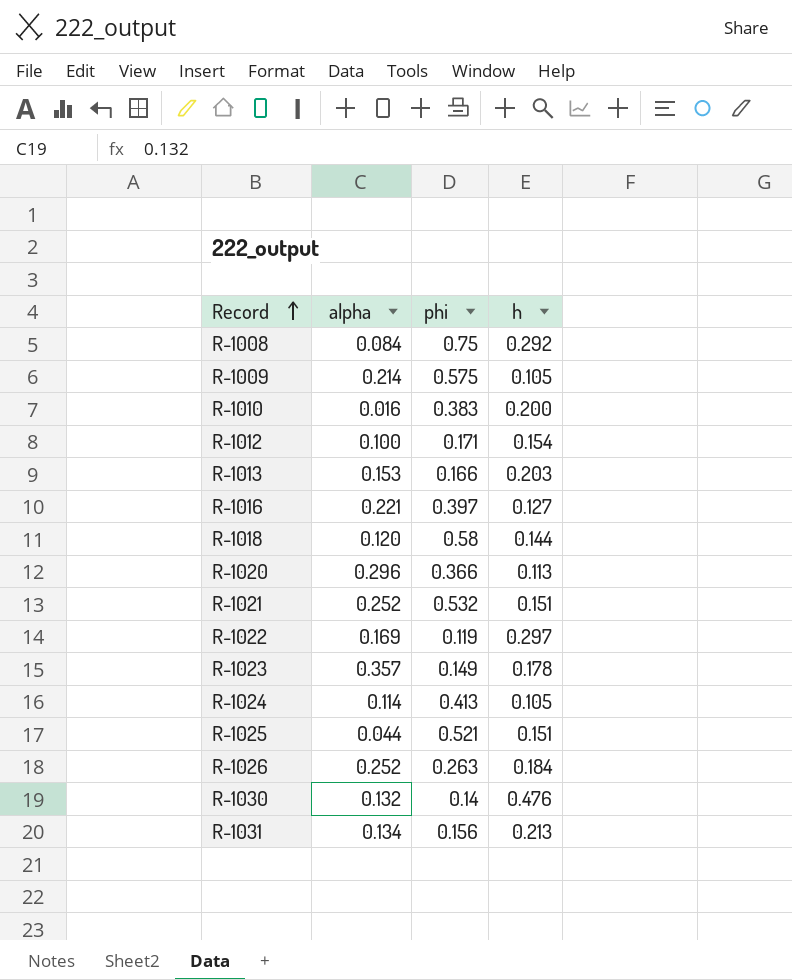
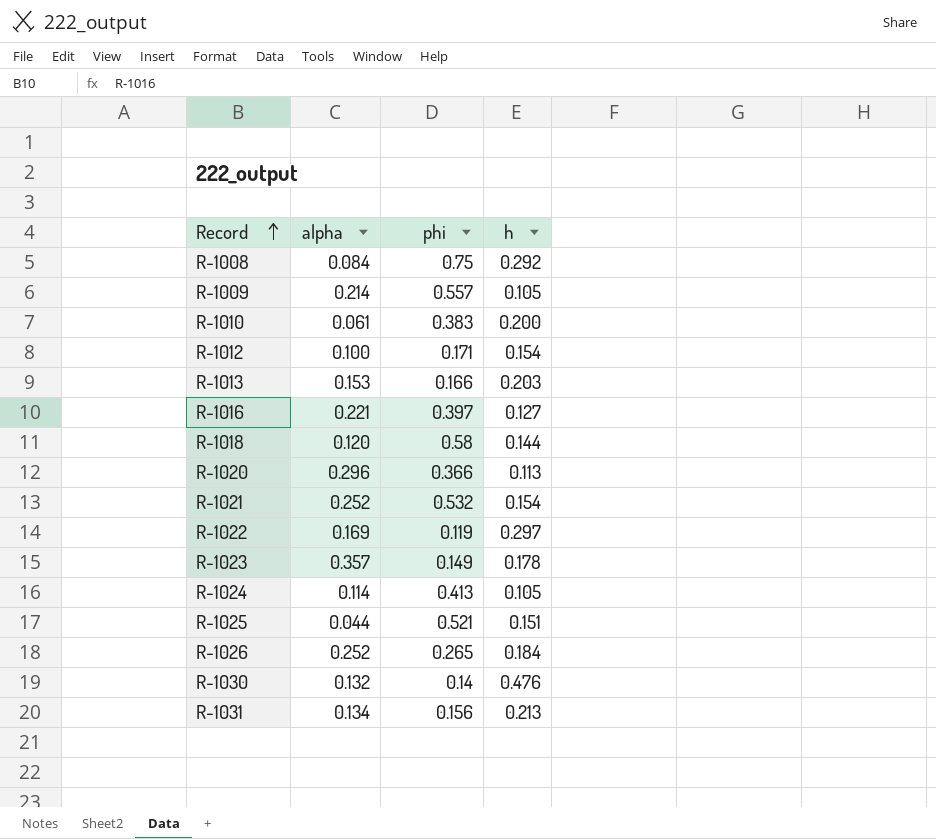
R-1009 | phi: 0.575 -> 0.557
R-1010 | alpha: 0.016 -> 0.061
R-1021 | h: 0.151 -> 0.154
R-1026 | phi: 0.263 -> 0.265

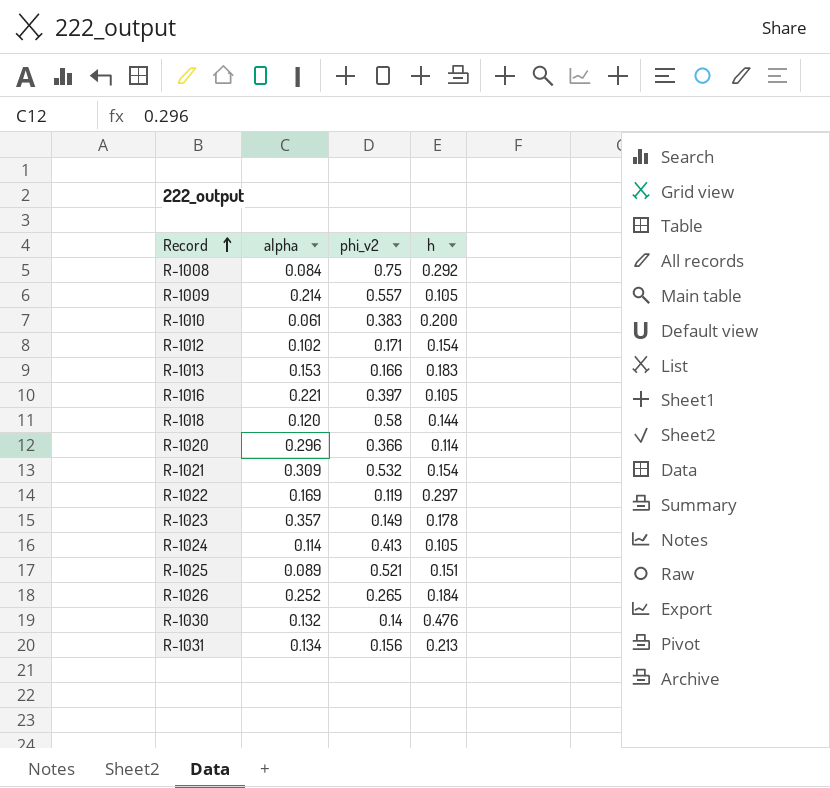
column name: phi -> phi_v2
R-1012 | alpha: 0.100 -> 0.102
R-1013 | h: 0.203 -> 0.183
R-1016 | h: 0.127 -> 0.105
R-1020 | h: 0.113 -> 0.114
R-1021 | alpha: 0.252 -> 0.309
R-1025 | alpha: 0.044 -> 0.089

